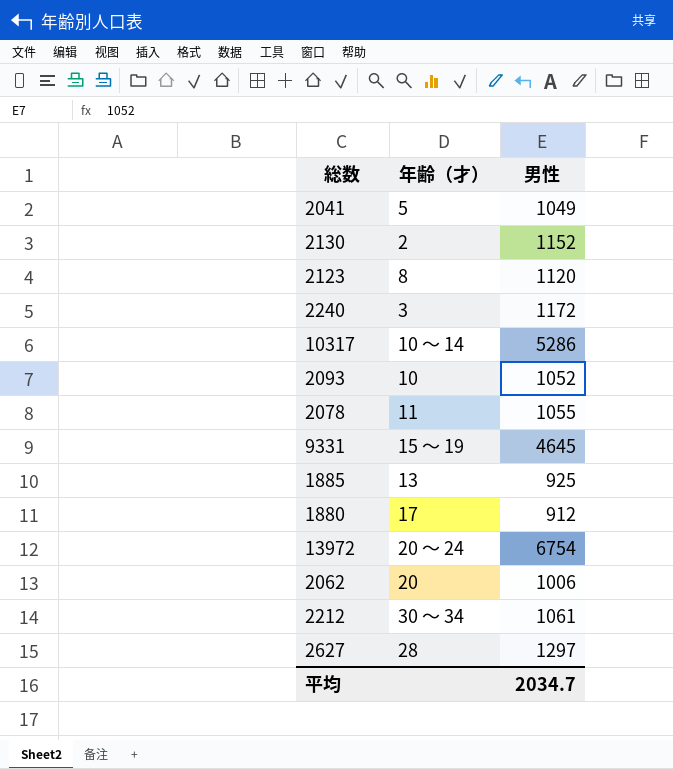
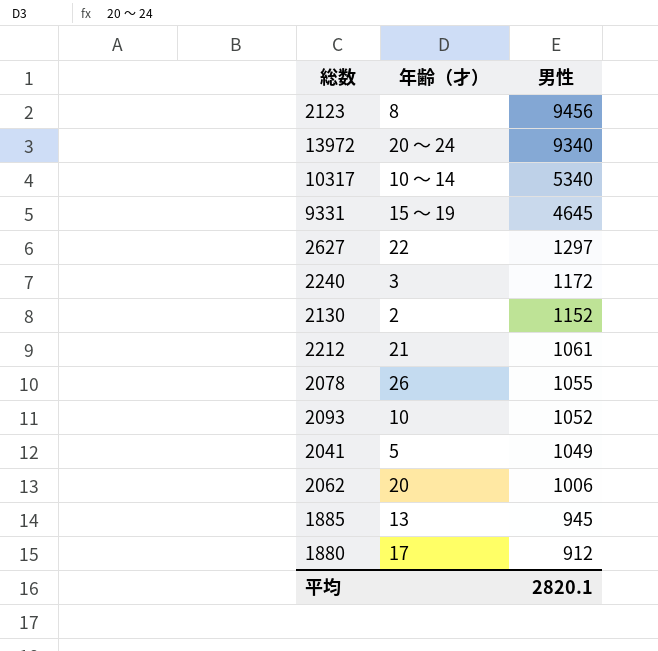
row order: none -> 男性 descending
2123 | 男性: 1120 -> 9456
13972 | 男性: 6754 -> 9340
10317 | 男性: 5286 -> 5340
2627 | 年齢（才）: 28 -> 22
2212 | 年齢（才）: 30 ～ 34 -> 21
2078 | 年齢（才）: 11 -> 26
1885 | 男性: 925 -> 945
平均 | 男性: 2034.7 -> 2820.1

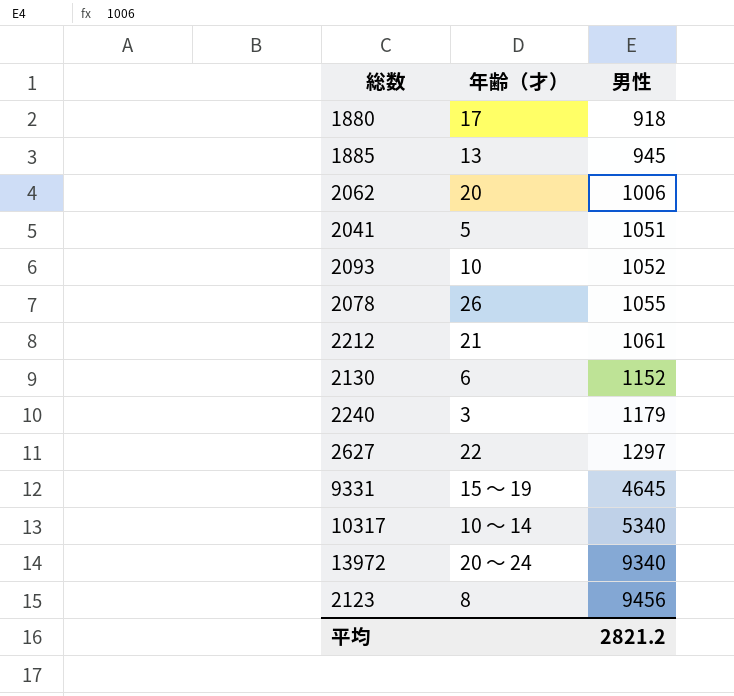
row order: 男性 descending -> 男性 ascending
1880 | 男性: 912 -> 918
2041 | 男性: 1049 -> 1051
2130 | 年齢（才）: 2 -> 6
2240 | 男性: 1172 -> 1179
平均 | 男性: 2820.1 -> 2821.2

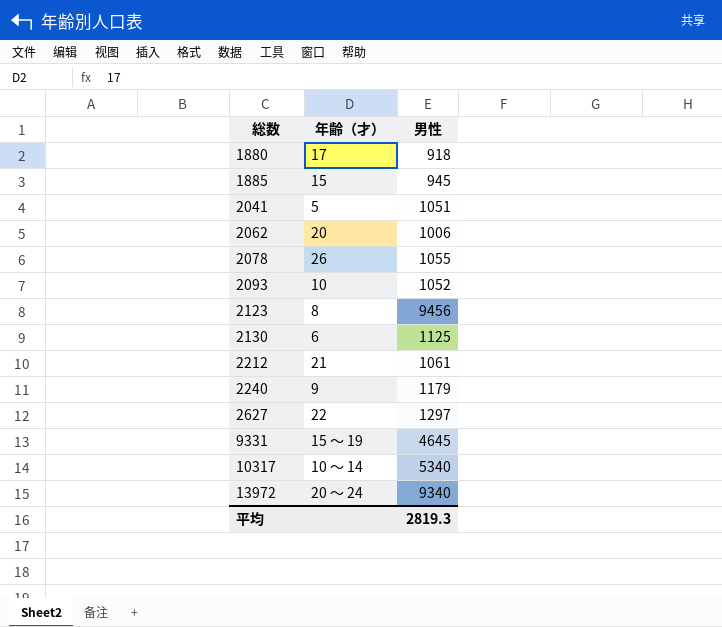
row order: 男性 ascending -> 総数 ascending
1885 | 年齢（才）: 13 -> 15
2130 | 男性: 1152 -> 1125
2240 | 年齢（才）: 3 -> 9
平均 | 男性: 2821.2 -> 2819.3

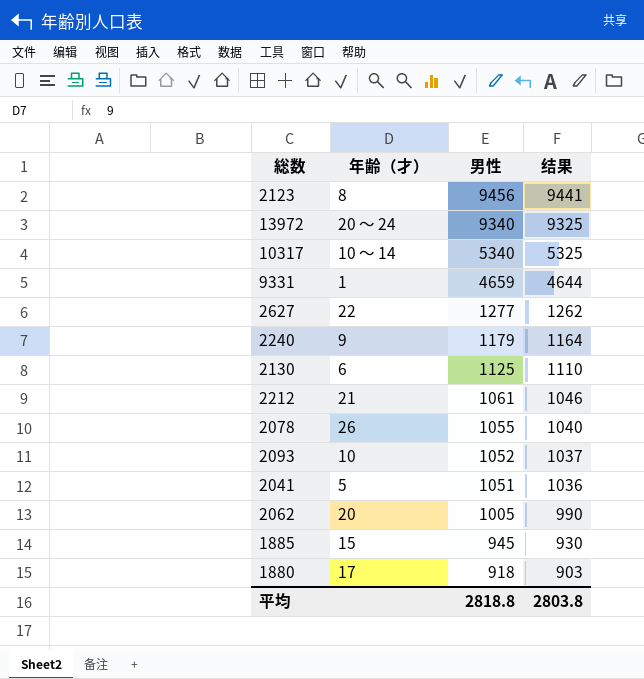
row order: 総数 ascending -> 男性 descending
column 结果 | formula: none -> [男性] - 15
9331 | 年齢（才）: 15 ～ 19 -> 1
9331 | 男性: 4645 -> 4659
2627 | 男性: 1297 -> 1277
2062 | 男性: 1006 -> 1005
平均 | 男性: 2819.3 -> 2818.8

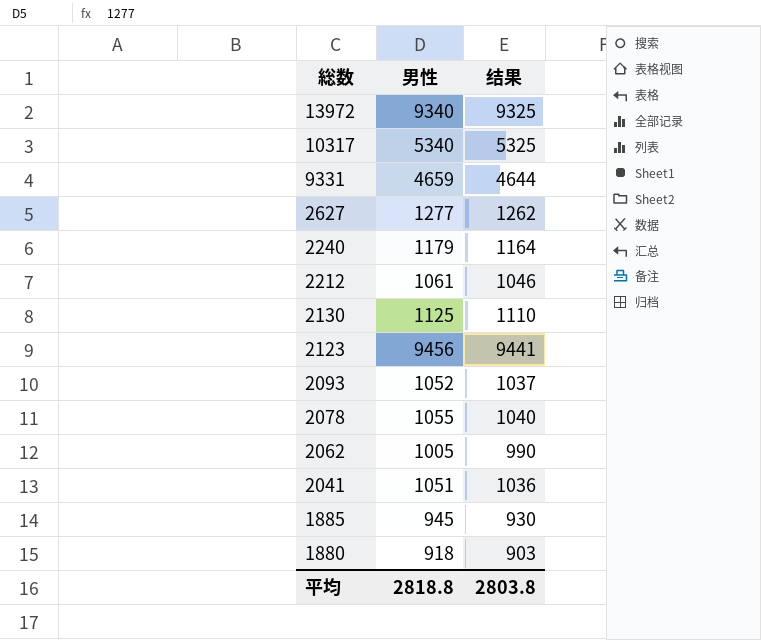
row order: 男性 descending -> 総数 descending
column 年齢（才） | position: 2 -> none

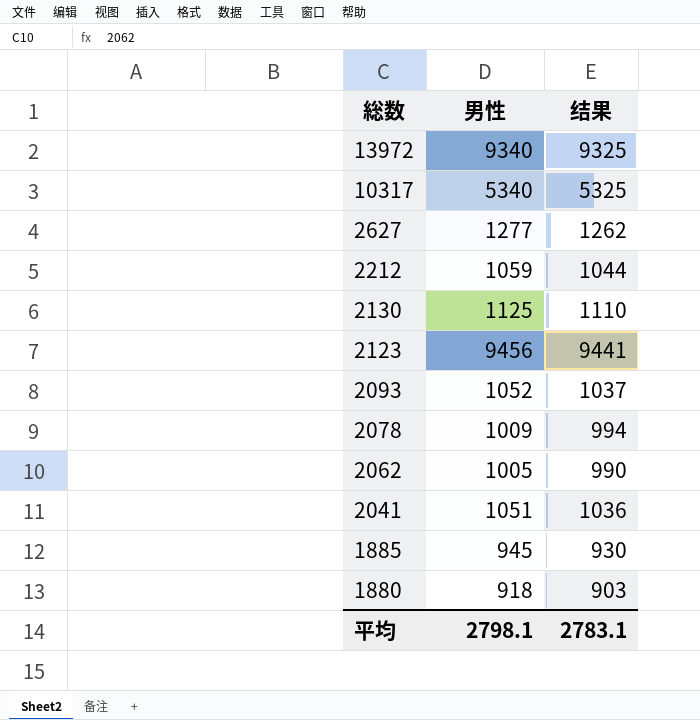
row 9331: 4659 | 4644 -> none
row 2240: 1179 | 1164 -> none
2212 | 男性: 1061 -> 1059
2212 | 结果: 1046 -> 1044
2078 | 男性: 1055 -> 1009
2078 | 结果: 1040 -> 994
平均 | 男性: 2818.8 -> 2798.1
平均 | 结果: 2803.8 -> 2783.1

